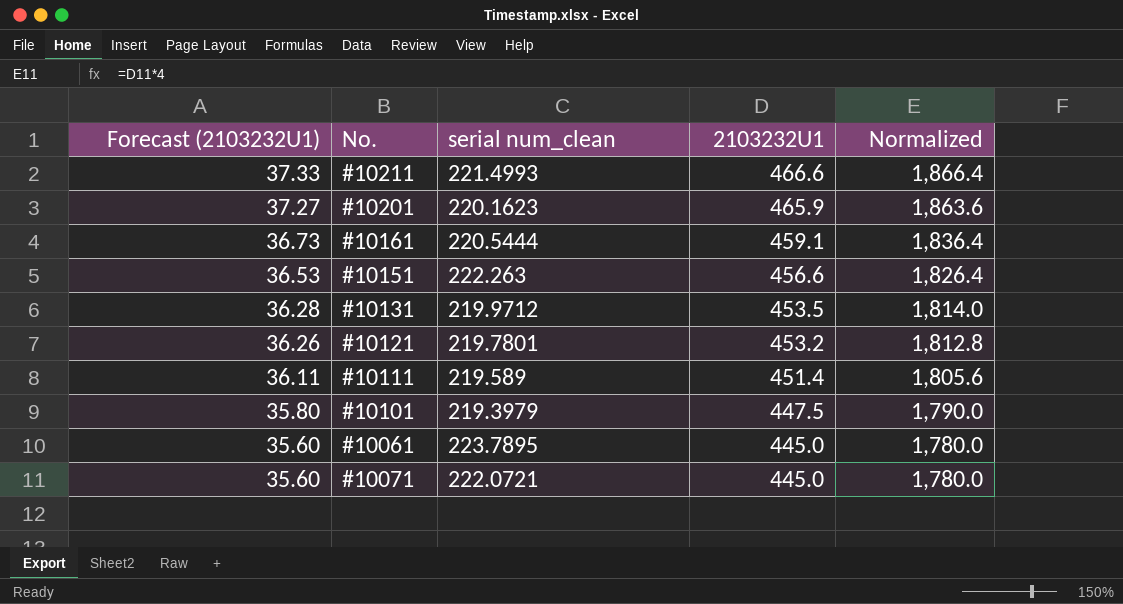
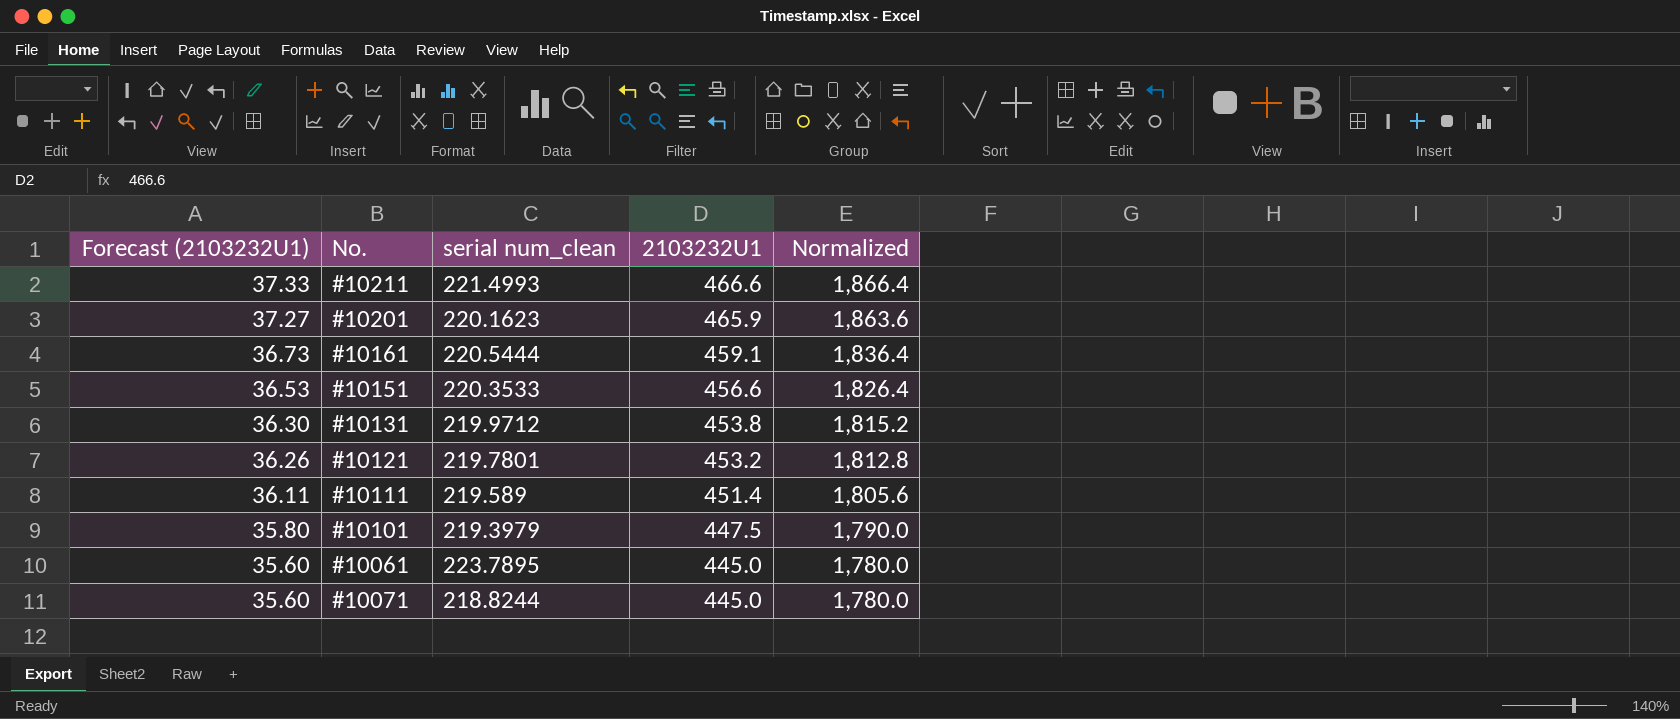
#10151 | serial num_clean: 222.263 -> 220.3533
#10131 | Forecast (2103232U1): 36.28 -> 36.30
#10131 | 2103232U1: 453.5 -> 453.8
#10131 | Normalized: 1,814.0 -> 1,815.2
#10071 | serial num_clean: 222.0721 -> 218.8244

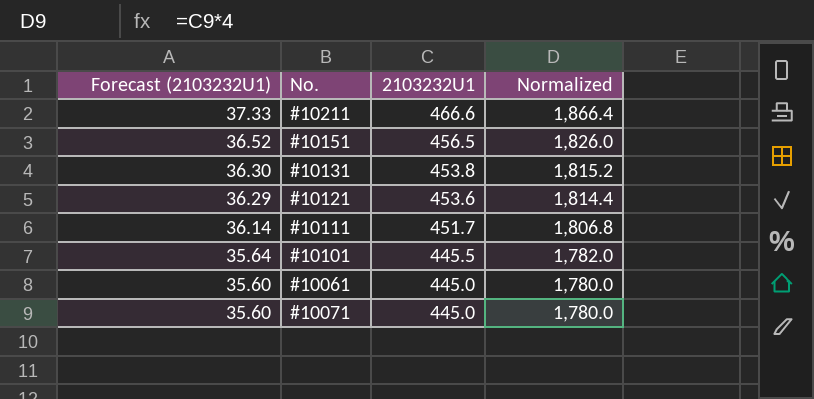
column serial num_clean | position: 3 -> none
row #10201: 37.27 | 220.1623 | 465.9 | 1,863.6 -> none
row #10161: 36.73 | 220.5444 | 459.1 | 1,836.4 -> none
#10151 | Forecast (2103232U1): 36.53 -> 36.52
#10151 | 2103232U1: 456.6 -> 456.5
#10151 | Normalized: 1,826.4 -> 1,826.0
#10121 | Forecast (2103232U1): 36.26 -> 36.29
#10121 | 2103232U1: 453.2 -> 453.6
#10121 | Normalized: 1,812.8 -> 1,814.4
#10111 | Forecast (2103232U1): 36.11 -> 36.14
#10111 | 2103232U1: 451.4 -> 451.7
#10111 | Normalized: 1,805.6 -> 1,806.8
#10101 | Forecast (2103232U1): 35.80 -> 35.64
#10101 | 2103232U1: 447.5 -> 445.5
#10101 | Normalized: 1,790.0 -> 1,782.0

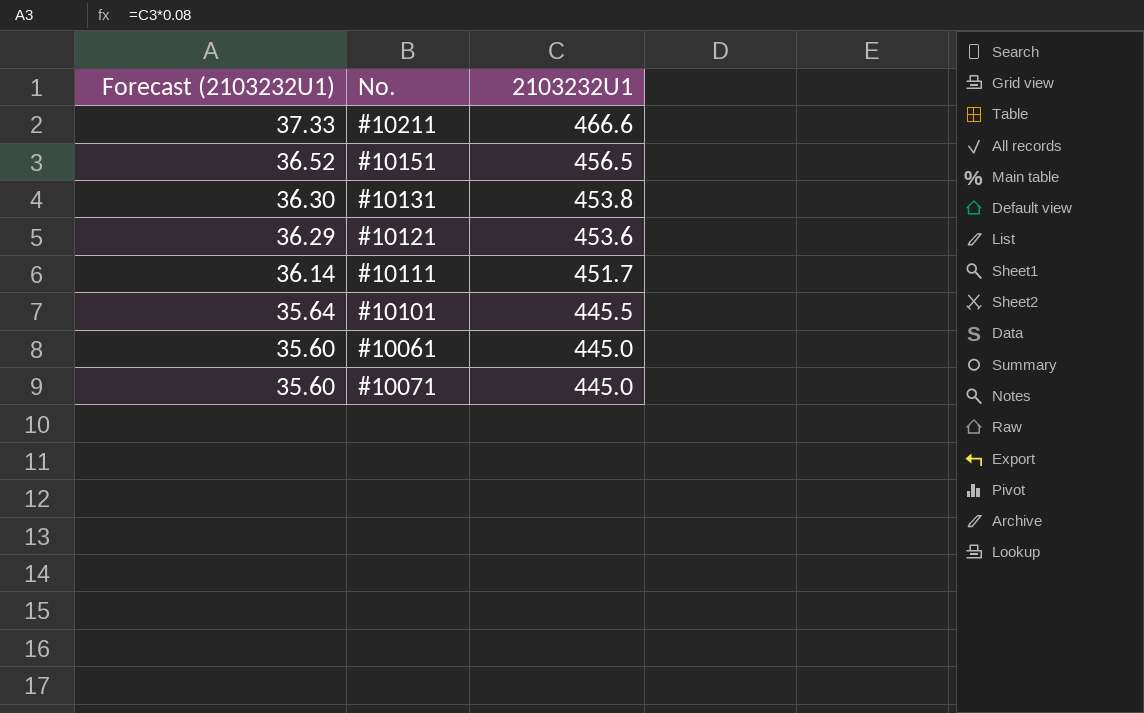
column Normalized | formula: [2103232U1] * 4 -> none

